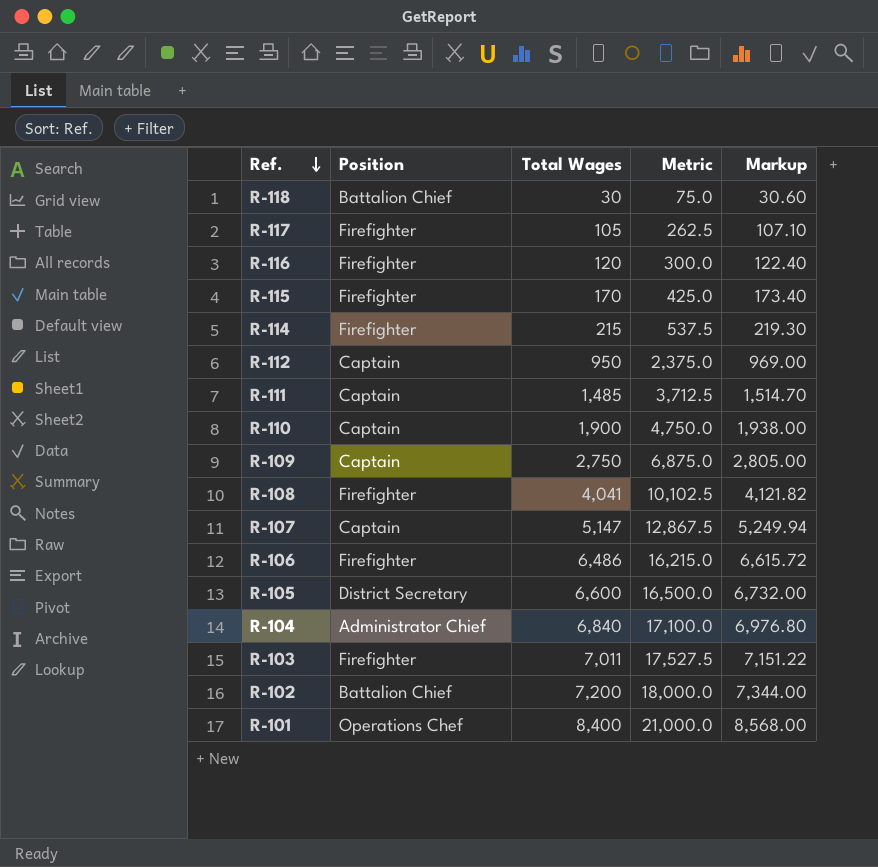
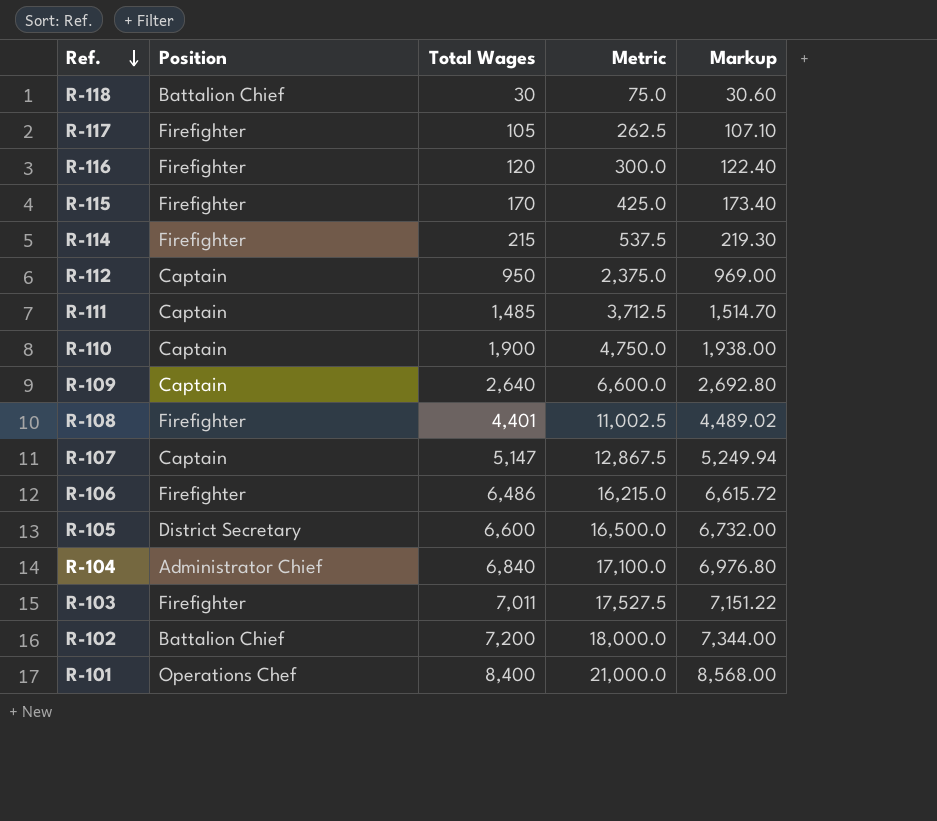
R-109 | Total Wages: 2,750 -> 2,640
R-109 | Metric: 6,875.0 -> 6,600.0
R-109 | Markup: 2,805.00 -> 2,692.80
R-108 | Total Wages: 4,041 -> 4,401
R-108 | Metric: 10,102.5 -> 11,002.5
R-108 | Markup: 4,121.82 -> 4,489.02

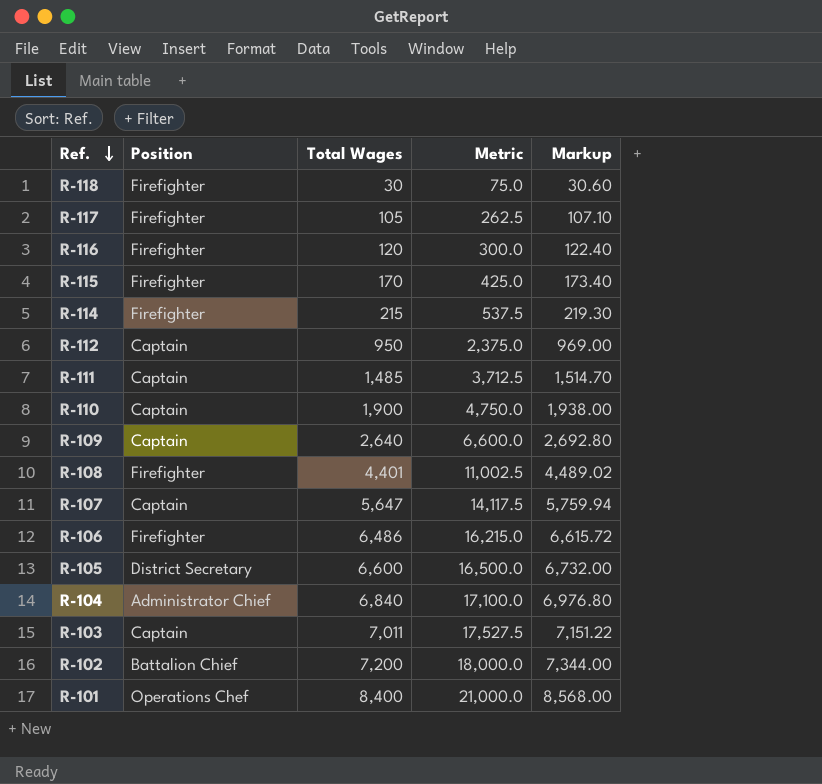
R-118 | Position: Battalion Chief -> Firefighter
R-107 | Total Wages: 5,147 -> 5,647
R-107 | Metric: 12,867.5 -> 14,117.5
R-107 | Markup: 5,249.94 -> 5,759.94
R-103 | Position: Firefighter -> Captain

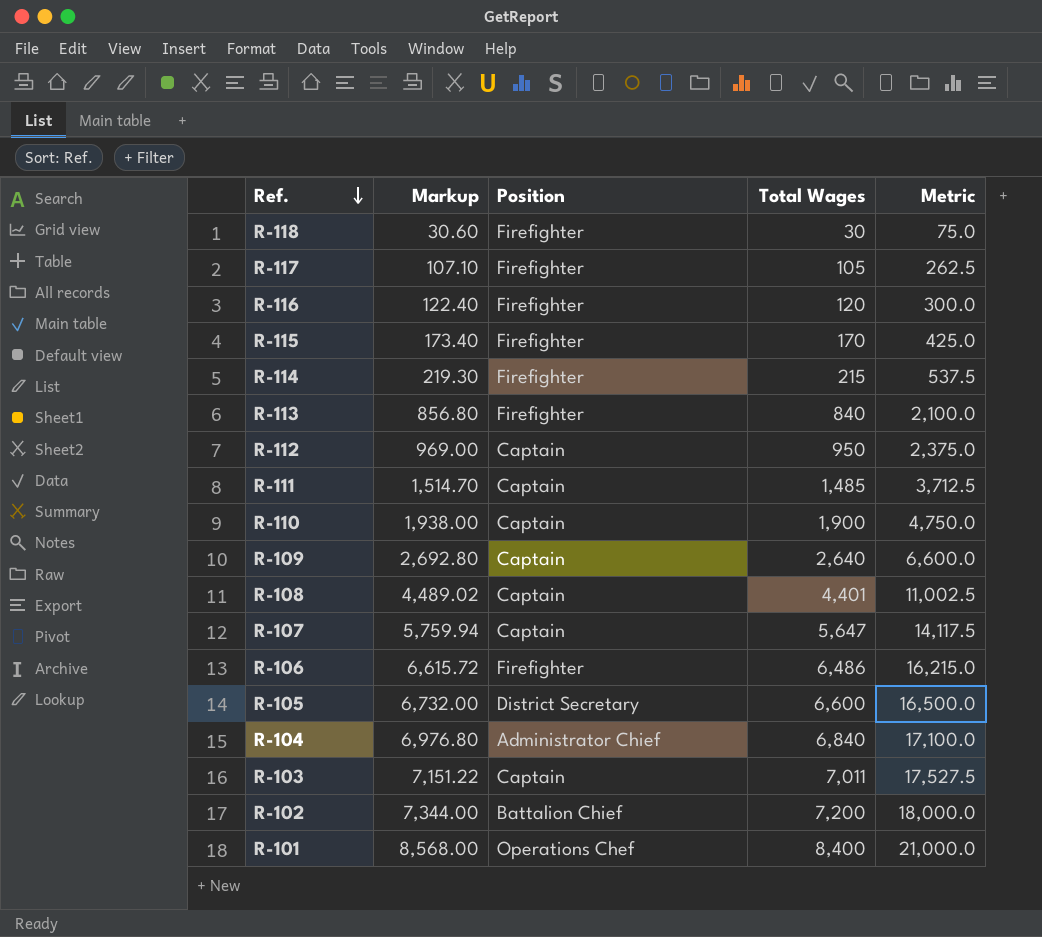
column Markup | position: 5 -> 2
row R-113: none -> 856.80 | Firefighter | 840 | 2,100.0
R-108 | Position: Firefighter -> Captain

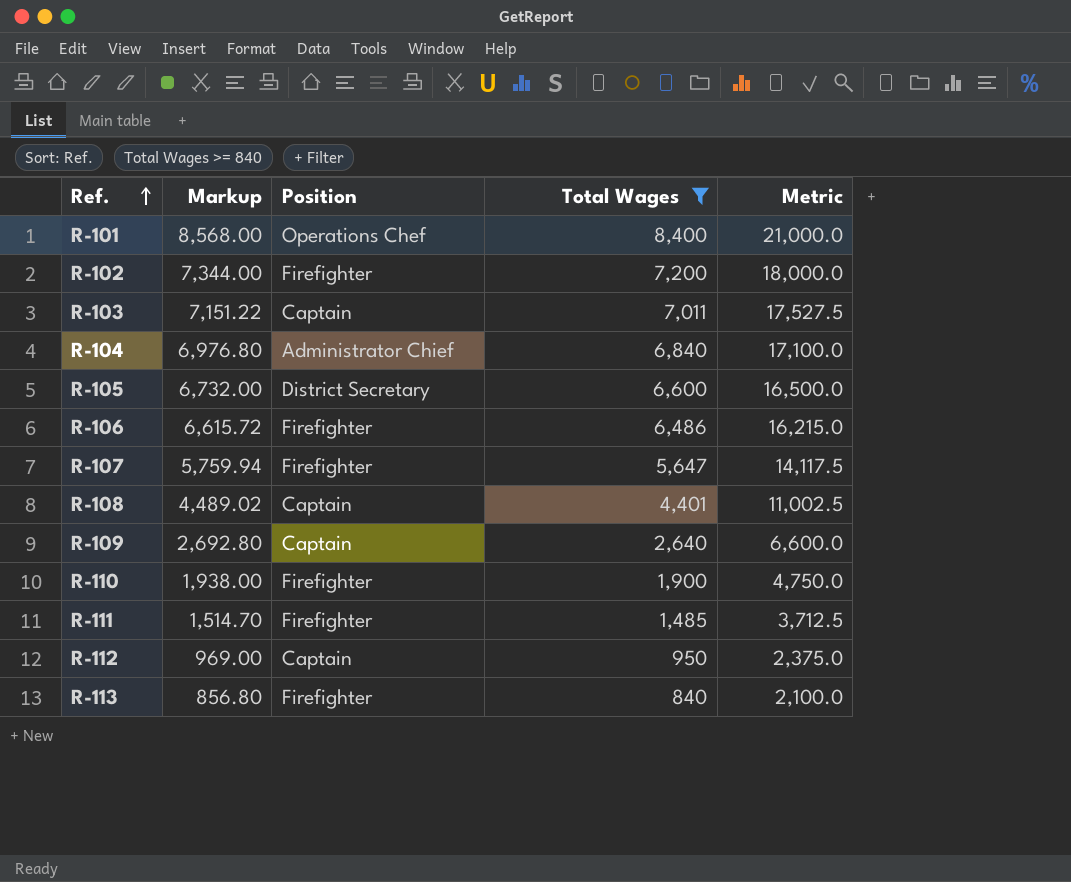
filter: none -> Total Wages >= 840
row order: Ref. descending -> Ref. ascending
R-102 | Position: Battalion Chief -> Firefighter
R-107 | Position: Captain -> Firefighter
R-110 | Position: Captain -> Firefighter
R-111 | Position: Captain -> Firefighter

